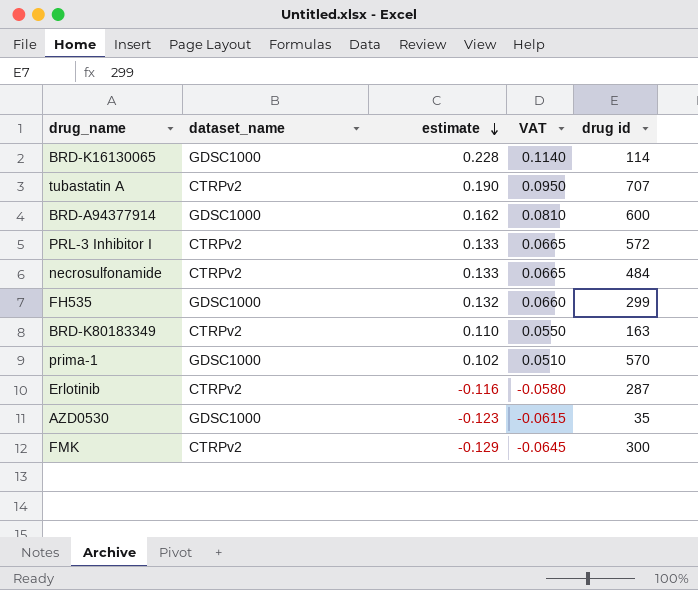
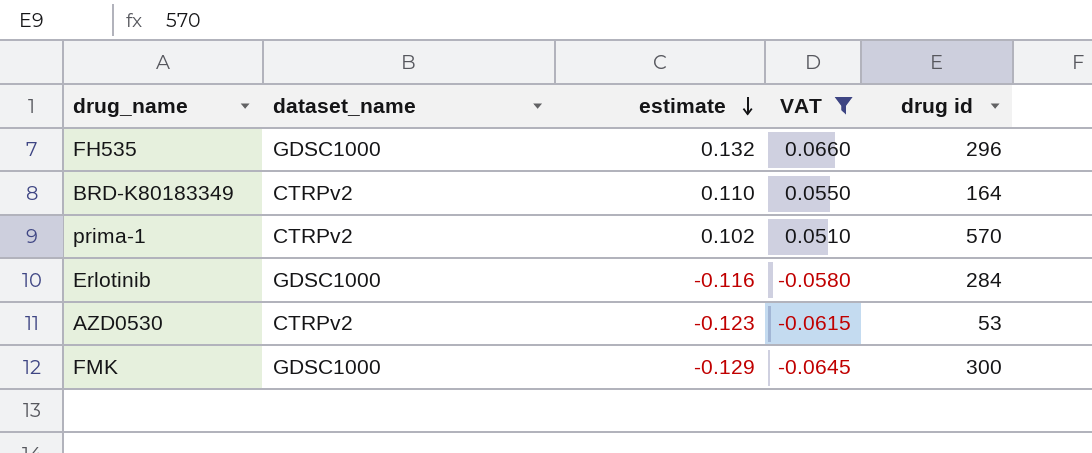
filter: none -> VAT <= 0.0660
FH535 | drug id: 299 -> 296
BRD-K80183349 | drug id: 163 -> 164
prima-1 | dataset_name: GDSC1000 -> CTRPv2
Erlotinib | dataset_name: CTRPv2 -> GDSC1000
Erlotinib | drug id: 287 -> 284
AZD0530 | dataset_name: GDSC1000 -> CTRPv2
AZD0530 | drug id: 35 -> 53
FMK | dataset_name: CTRPv2 -> GDSC1000

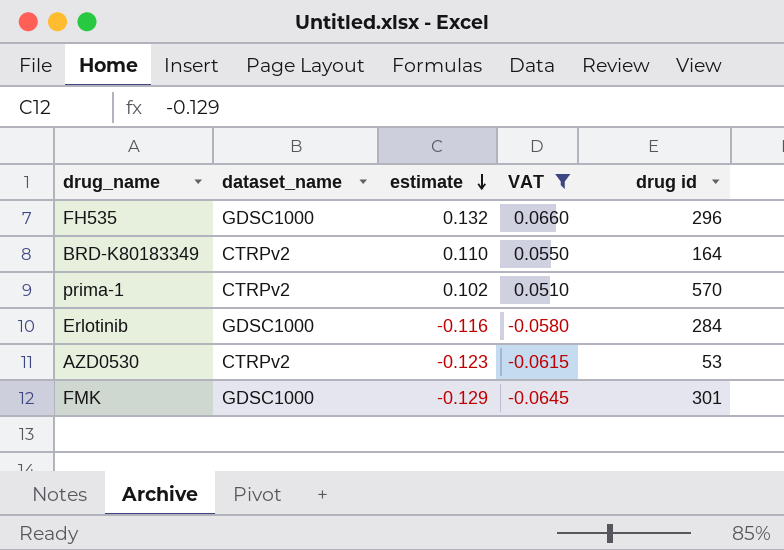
FMK | drug id: 300 -> 301

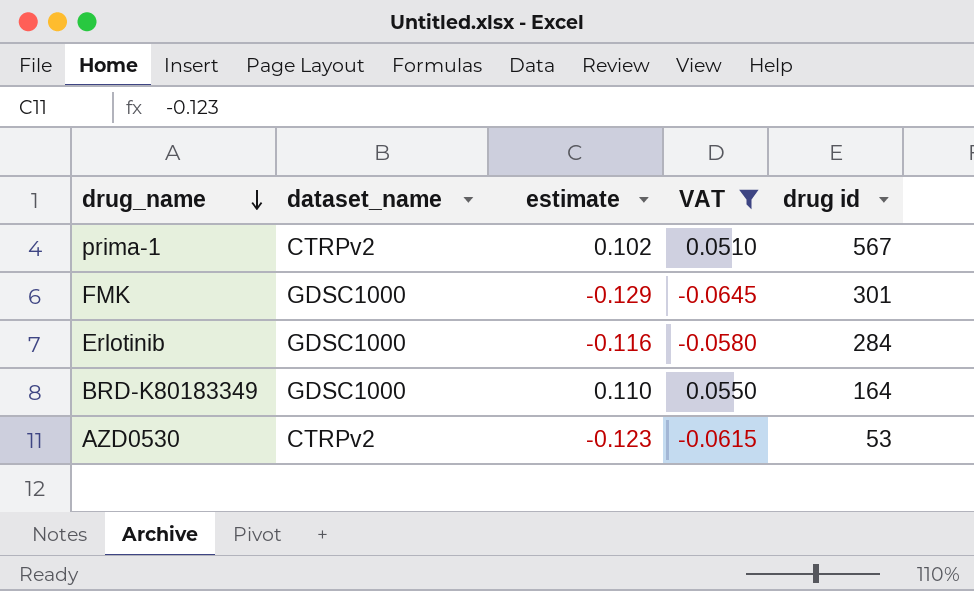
row order: estimate descending -> drug_name descending
row FH535: GDSC1000 | 0.132 | 0.0660 | 296 -> none
prima-1 | drug id: 570 -> 567
BRD-K80183349 | dataset_name: CTRPv2 -> GDSC1000

